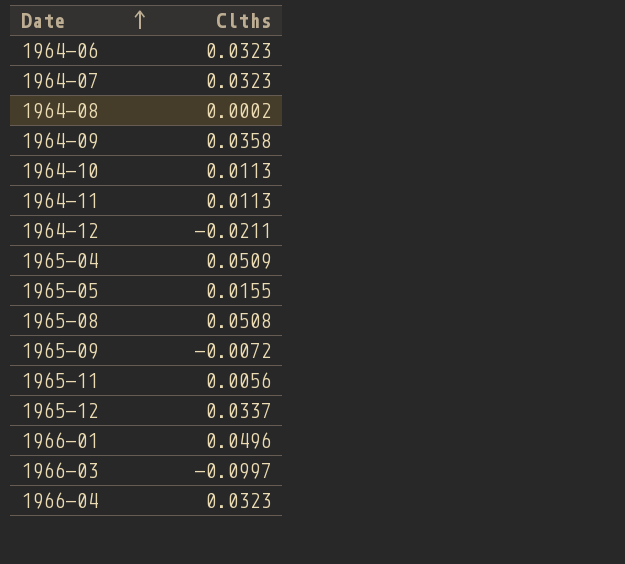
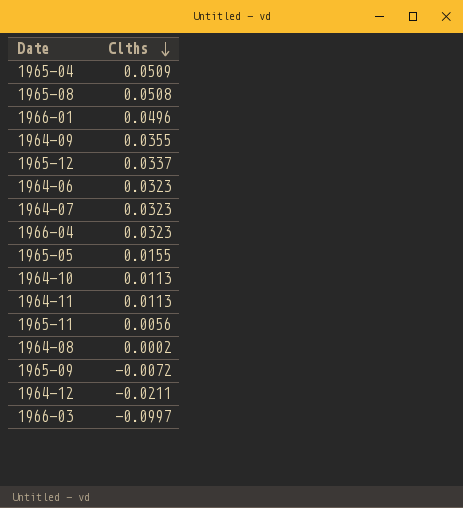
row order: Date ascending -> Clths descending
1964-09 | Clths: 0.0358 -> 0.0355

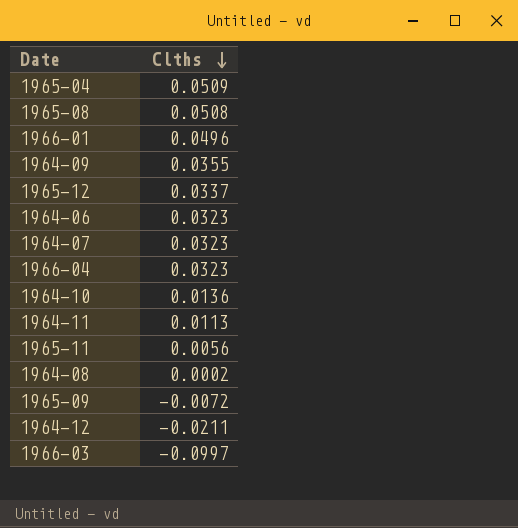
row 1965-05: 0.0155 -> none
1964-10 | Clths: 0.0113 -> 0.0136

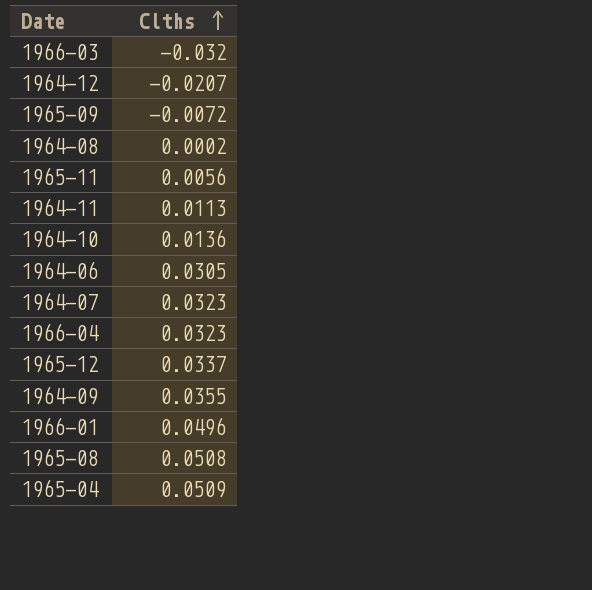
row order: Clths descending -> Clths ascending
1966-03 | Clths: -0.0997 -> -0.032
1964-12 | Clths: -0.0211 -> -0.0207
1964-06 | Clths: 0.0323 -> 0.0305

